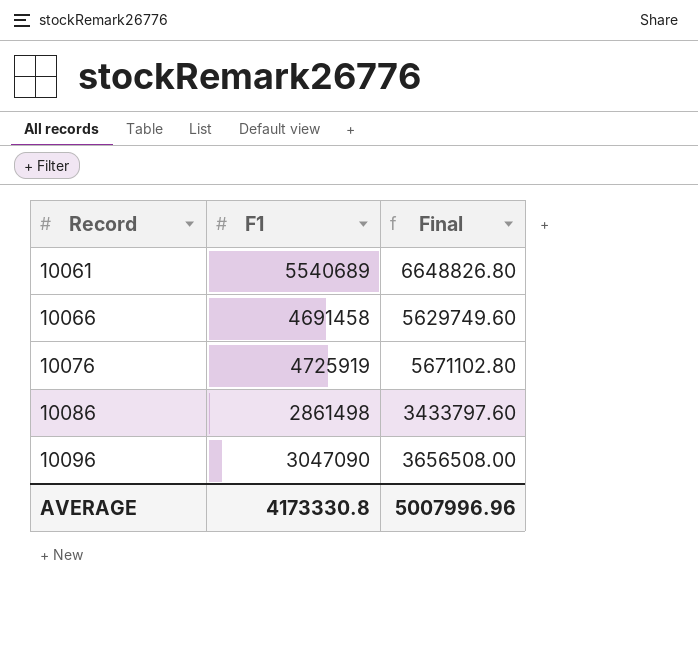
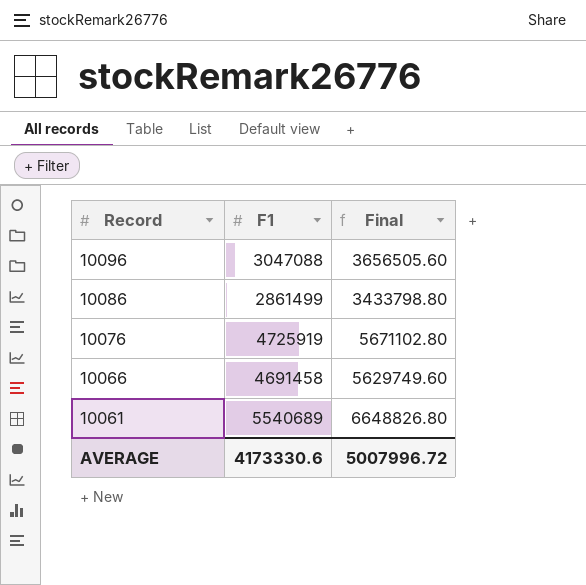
row order: Record ascending -> Record descending
10096 | F1: 3047090 -> 3047088
10096 | Final: 3656508.00 -> 3656505.60
10086 | F1: 2861498 -> 2861499
10086 | Final: 3433797.60 -> 3433798.80
AVERAGE | F1: 4173330.8 -> 4173330.6
AVERAGE | Final: 5007996.96 -> 5007996.72

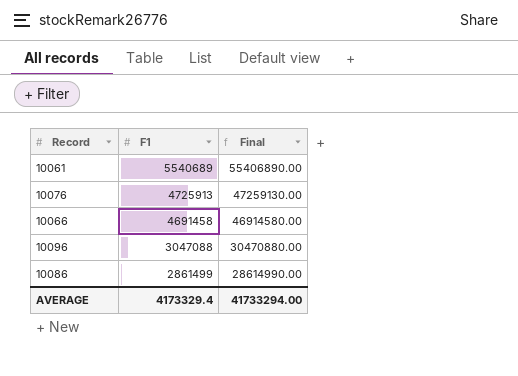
row order: Record descending -> F1 descending
column Final | formula: [F1] * 1.2 -> [F1] * 10
10076 | F1: 4725919 -> 4725913
AVERAGE | F1: 4173330.6 -> 4173329.4
AVERAGE | Final: 5007996.72 -> 41733294.00

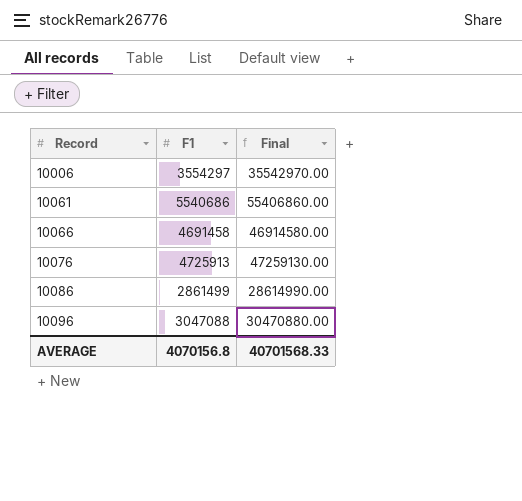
row order: F1 descending -> Record ascending
row 10006: none -> 3554297 | 35542970.00
10061 | F1: 5540689 -> 5540686
10061 | Final: 55406890.00 -> 55406860.00
AVERAGE | F1: 4173329.4 -> 4070156.8
AVERAGE | Final: 41733294.00 -> 40701568.33

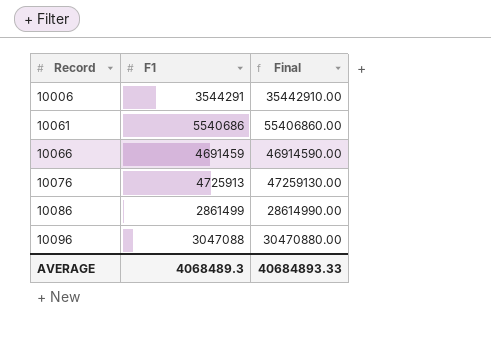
10006 | F1: 3554297 -> 3544291
10006 | Final: 35542970.00 -> 35442910.00
10066 | F1: 4691458 -> 4691459
10066 | Final: 46914580.00 -> 46914590.00
AVERAGE | F1: 4070156.8 -> 4068489.3
AVERAGE | Final: 40701568.33 -> 40684893.33

